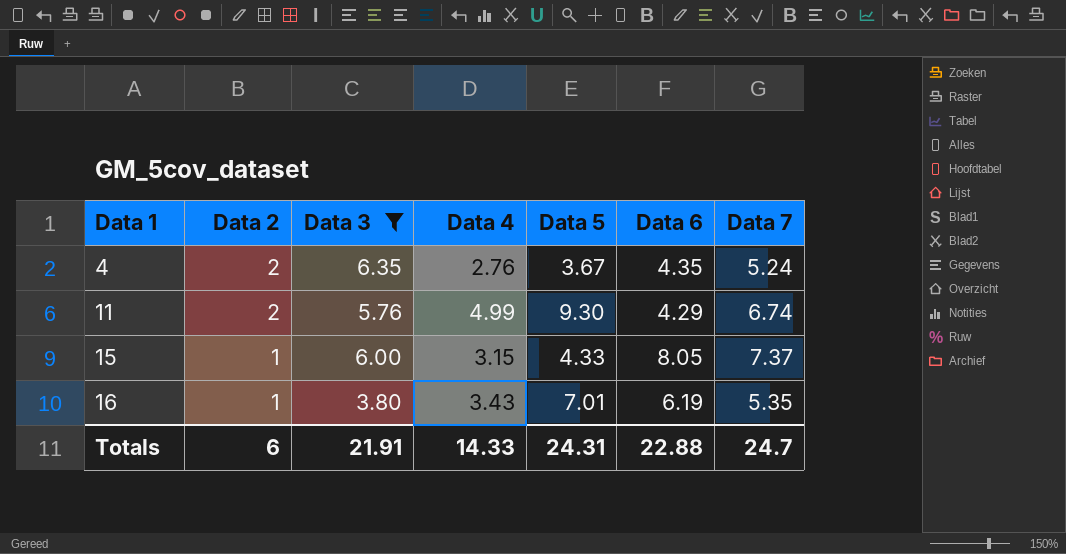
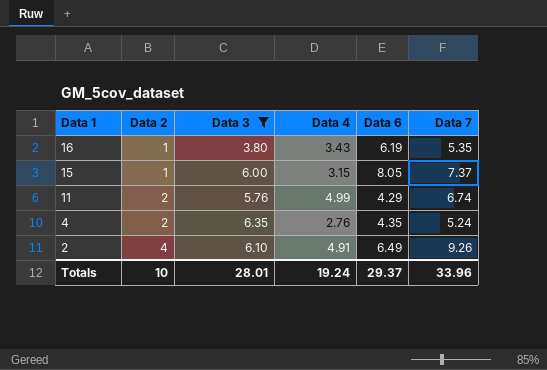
row order: Data 1 ascending -> Data 1 descending
column Data 5 | position: 5 -> none
row 2: none -> 4 | 6.10 | 4.91 | 6.49 | 9.26
Totals | Data 2: 6 -> 10
Totals | Data 3: 21.91 -> 28.01
Totals | Data 4: 14.33 -> 19.24
Totals | Data 6: 22.88 -> 29.37
Totals | Data 7: 24.7 -> 33.96

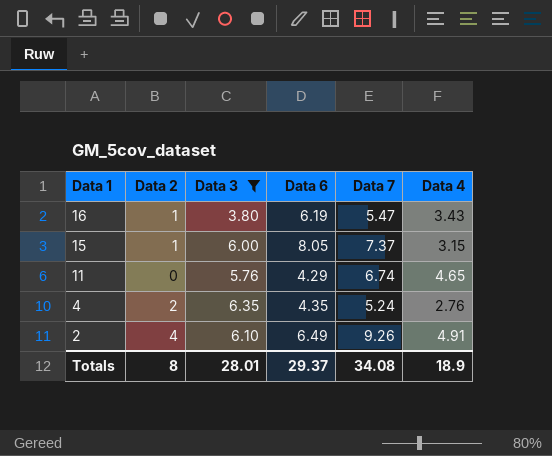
column Data 4 | position: 4 -> 6
16 | Data 7: 5.35 -> 5.47
11 | Data 2: 2 -> 0
11 | Data 4: 4.99 -> 4.65
Totals | Data 2: 10 -> 8
Totals | Data 7: 33.96 -> 34.08
Totals | Data 4: 19.24 -> 18.9

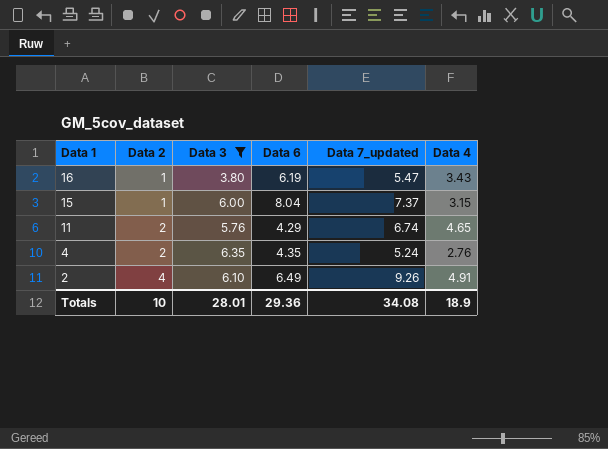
column name: Data 7 -> Data 7_updated
15 | Data 6: 8.05 -> 8.04
11 | Data 2: 0 -> 2
Totals | Data 2: 8 -> 10
Totals | Data 6: 29.37 -> 29.36

